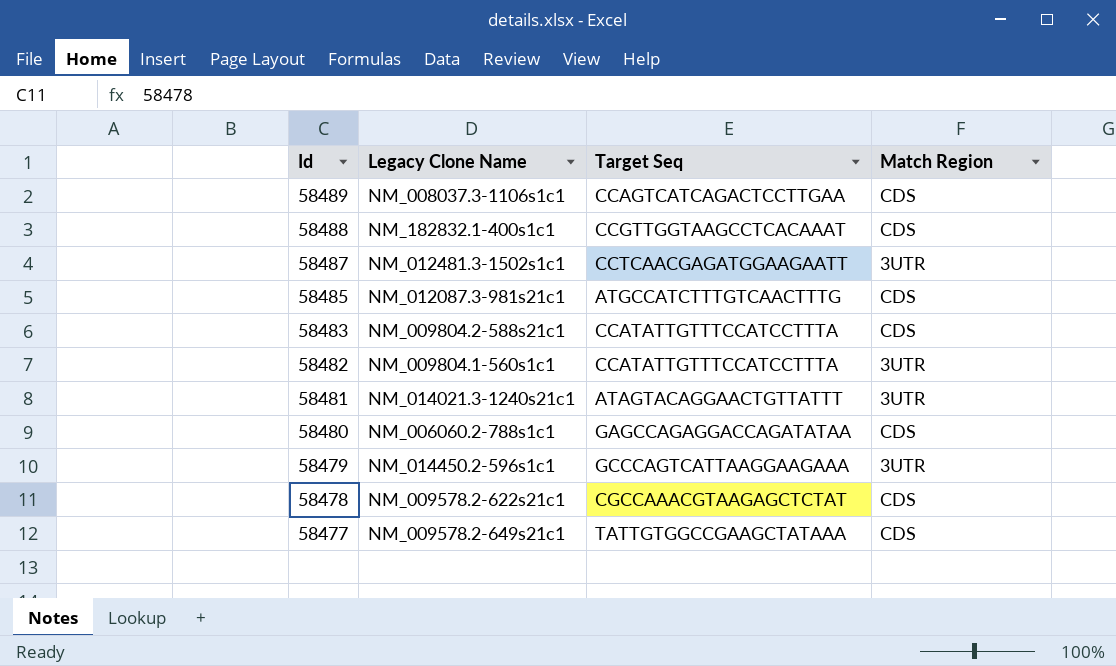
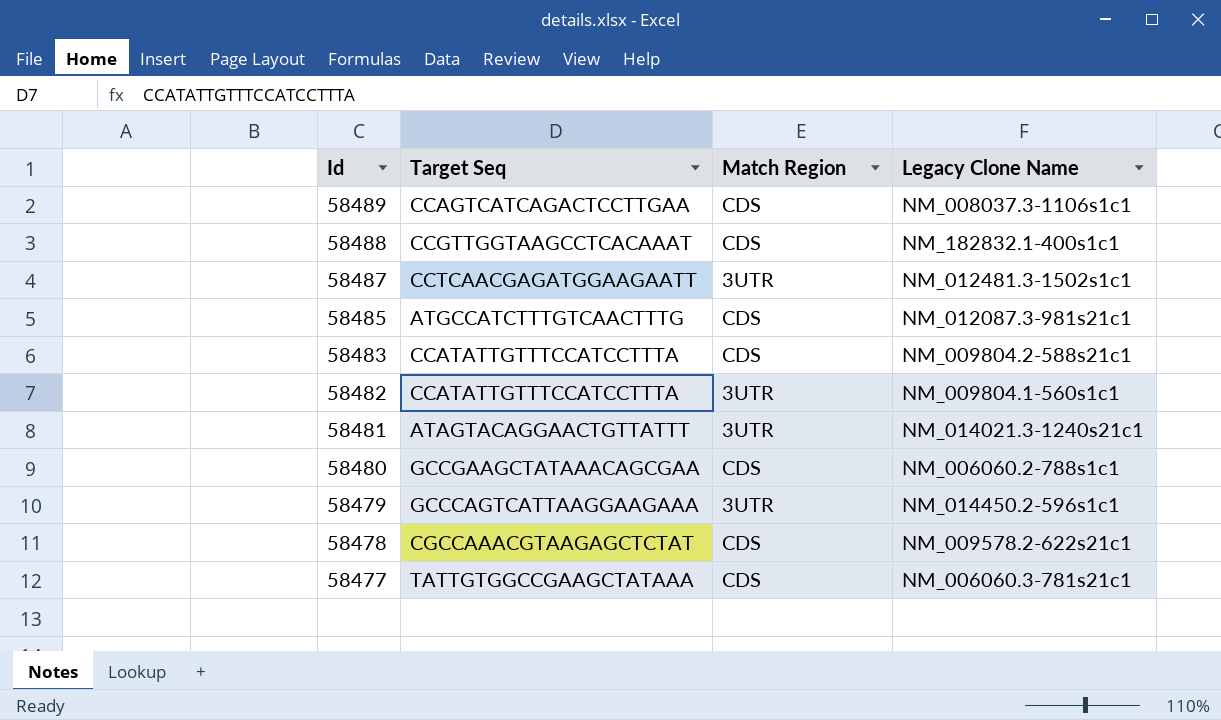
column Legacy Clone Name | position: 2 -> 4
58480 | Target Seq: GAGCCAGAGGACCAGATATAA -> GCCGAAGCTATAAACAGCGAA
58477 | Legacy Clone Name: NM_009578.2-649s21c1 -> NM_006060.3-781s21c1

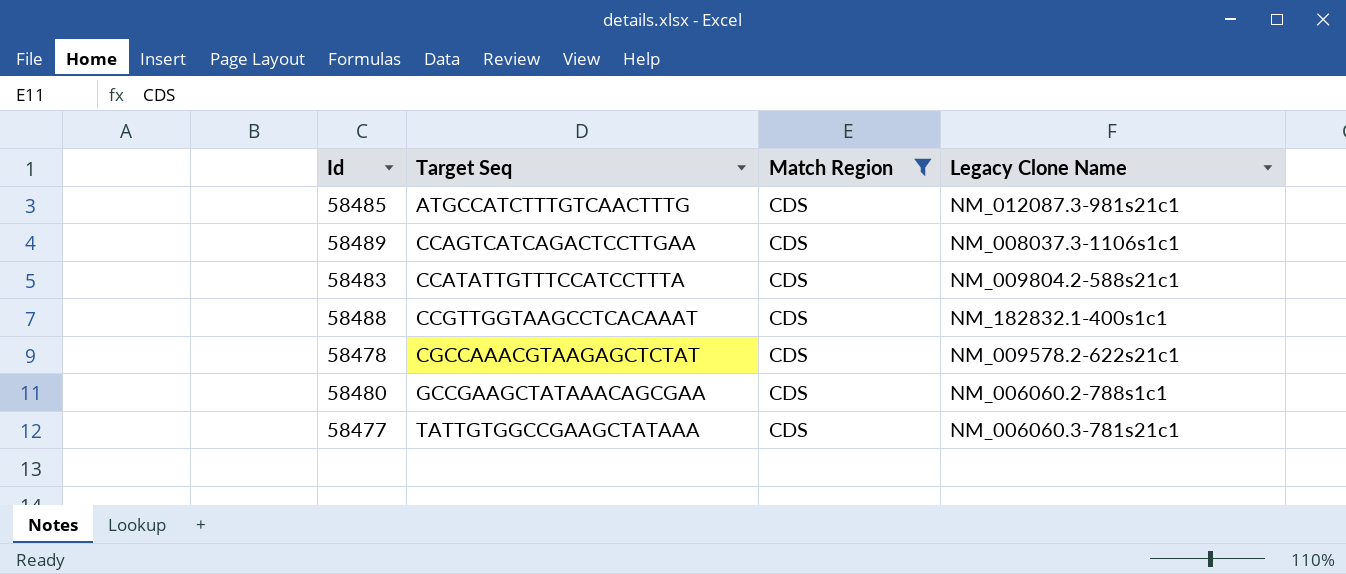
filter: none -> Match Region = CDS
row order: Id descending -> Target Seq ascending

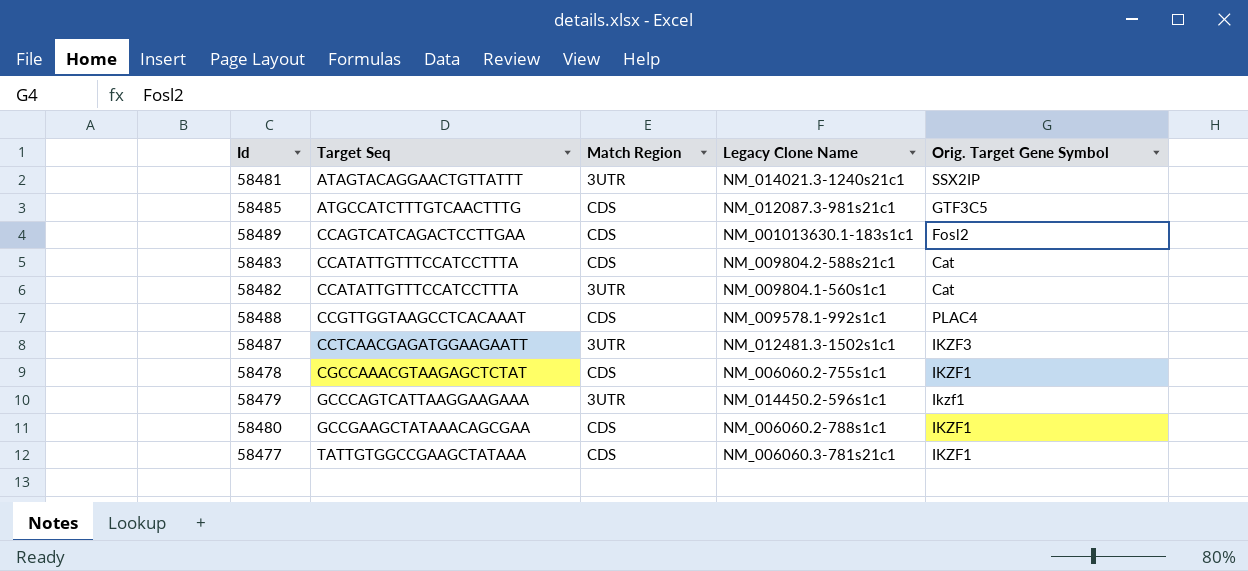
filter: Match Region = CDS -> none
column Orig. Target Gene Symbol | position: none -> 5
58489 | Legacy Clone Name: NM_008037.3-1106s1c1 -> NM_001013630.1-183s1c1
58488 | Legacy Clone Name: NM_182832.1-400s1c1 -> NM_009578.1-992s1c1
58478 | Legacy Clone Name: NM_009578.2-622s21c1 -> NM_006060.2-755s1c1

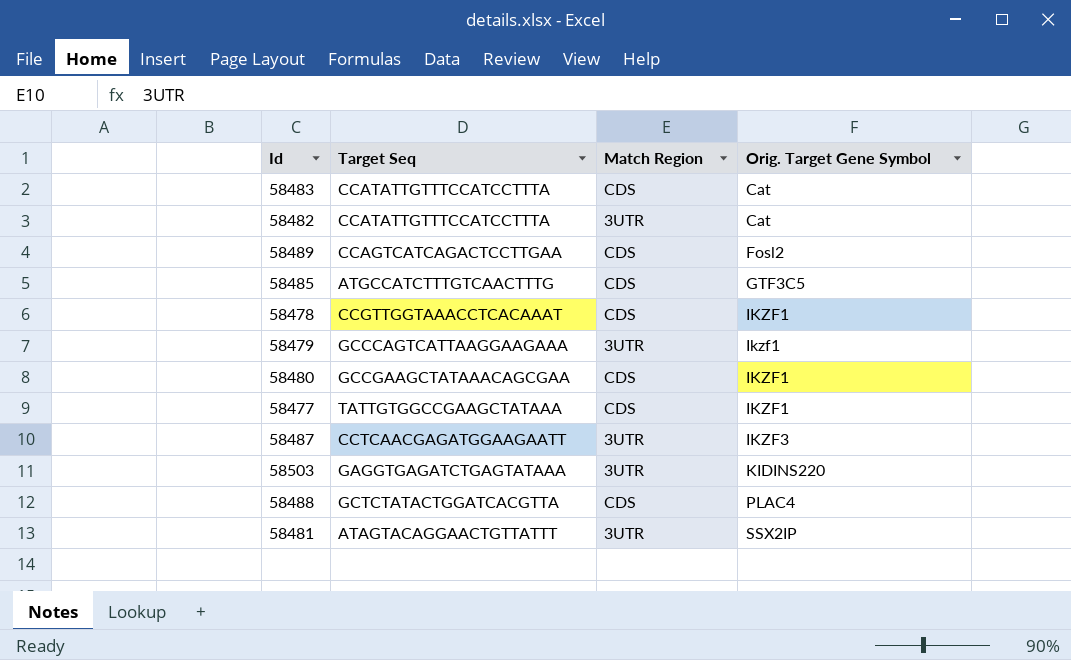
row order: Target Seq ascending -> Orig. Target Gene Symbol ascending
column Legacy Clone Name | position: 4 -> none
58478 | Target Seq: CGCCAAACGTAAGAGCTCTAT -> CCGTTGGTAAACCTCACAAAT
row 58503: none -> GAGGTGAGATCTGAGTATAAA | 3UTR | KIDINS220
58488 | Target Seq: CCGTTGGTAAGCCTCACAAAT -> GCTCTATACTGGATCACGTTA

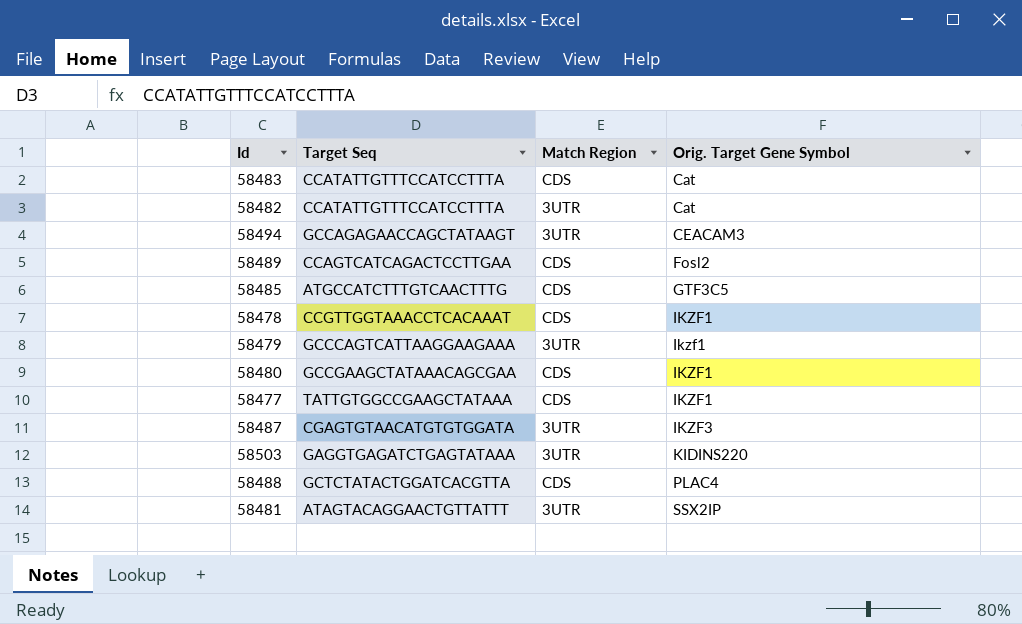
row 58494: none -> GCCAGAGAACCAGCTATAAGT | 3UTR | CEACAM3
58487 | Target Seq: CCTCAACGAGATGGAAGAATT -> CGAGTGTAACATGTGTGGATA

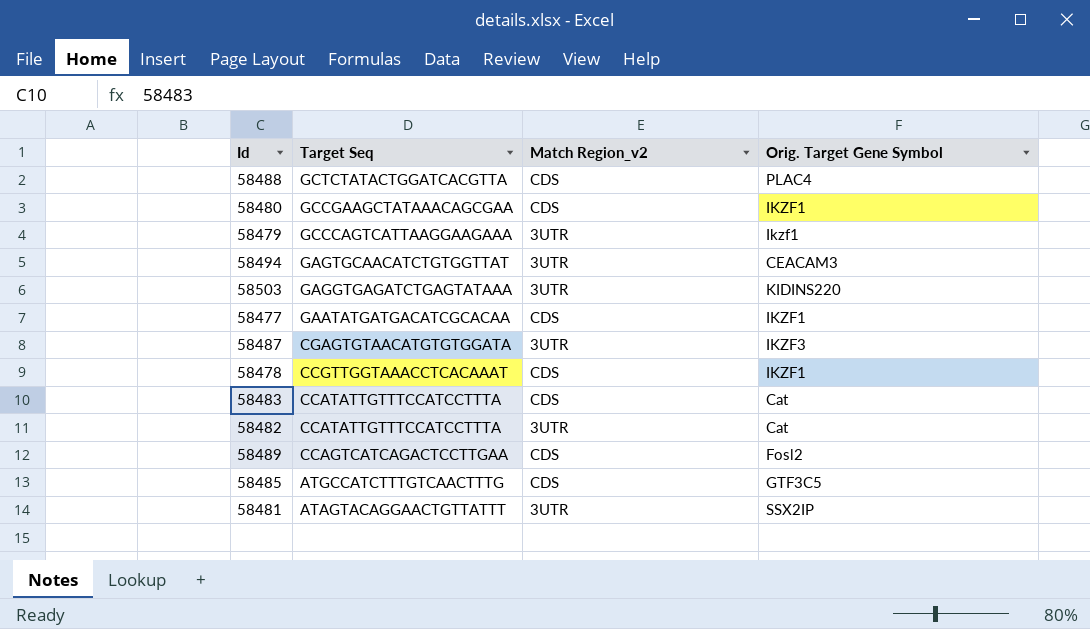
row order: Orig. Target Gene Symbol ascending -> Target Seq descending
column name: Match Region -> Match Region_v2
58494 | Target Seq: GCCAGAGAACCAGCTATAAGT -> GAGTGCAACATCTGTGGTTAT
58477 | Target Seq: TATTGTGGCCGAAGCTATAAA -> GAATATGATGACATCGCACAA

